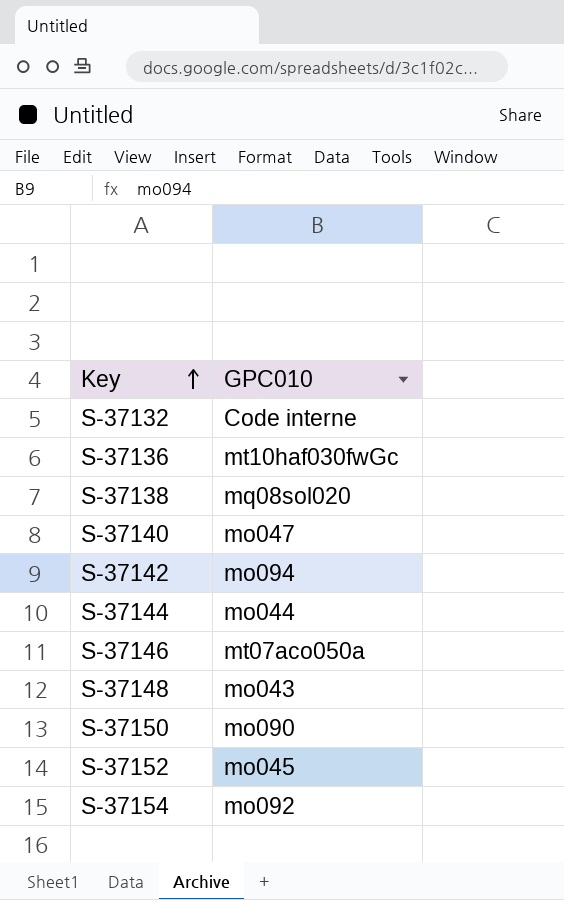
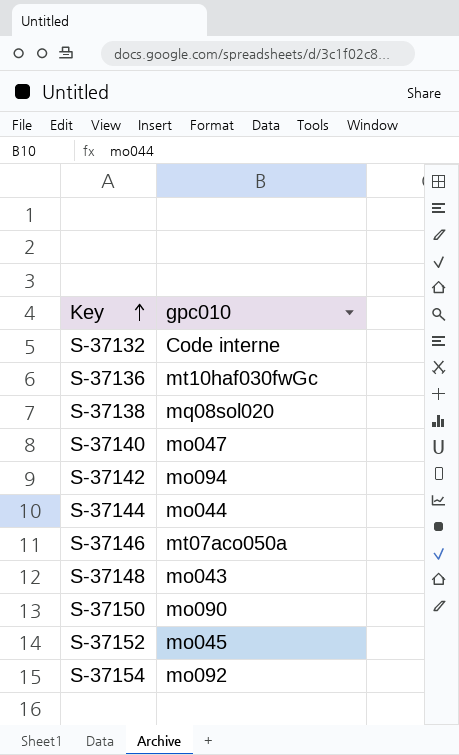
column name: GPC010 -> gpc010

